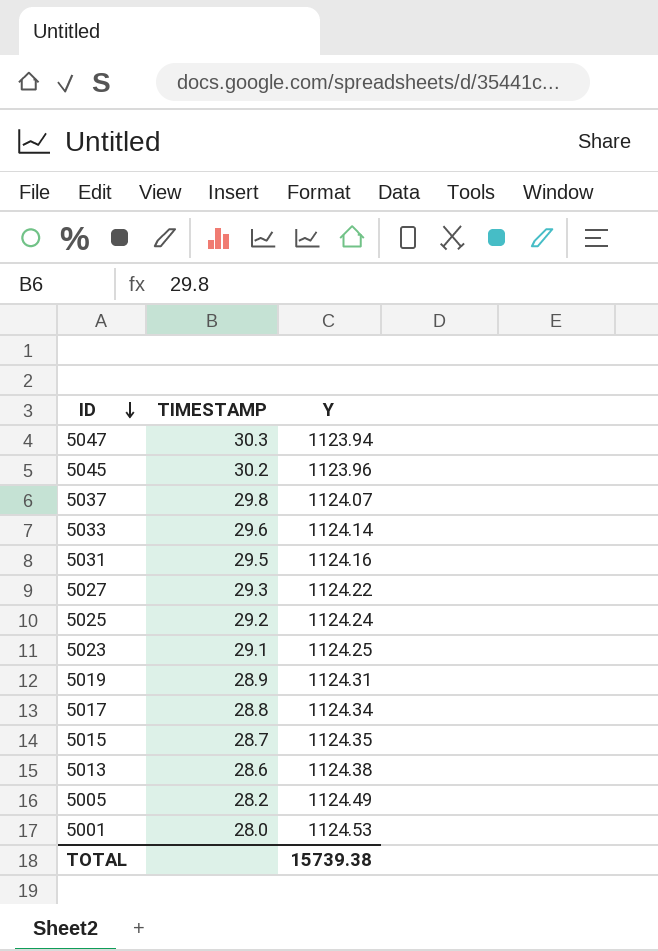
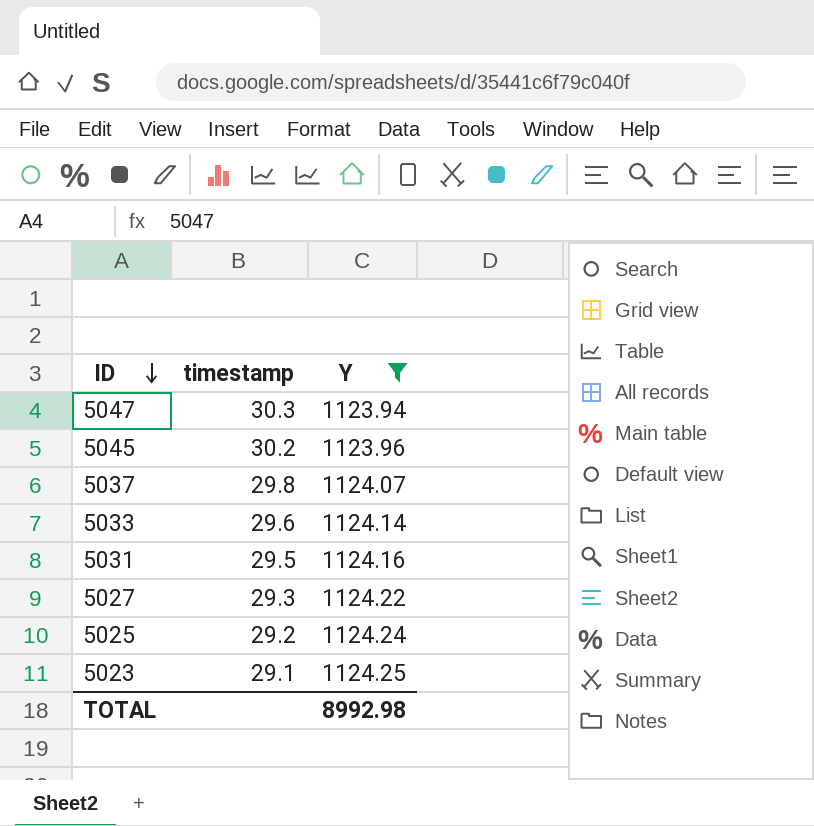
filter: none -> Y <= 1124.25
column name: TIMESTAMP -> timestamp
TOTAL | Y: 15739.38 -> 8992.98

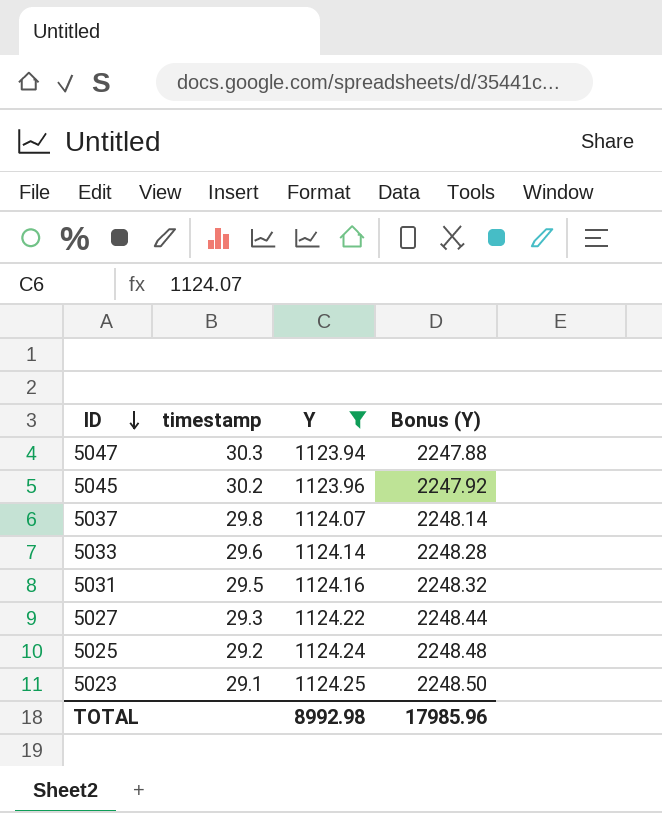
column Bonus (Y) | formula: none -> [Y] * 2

